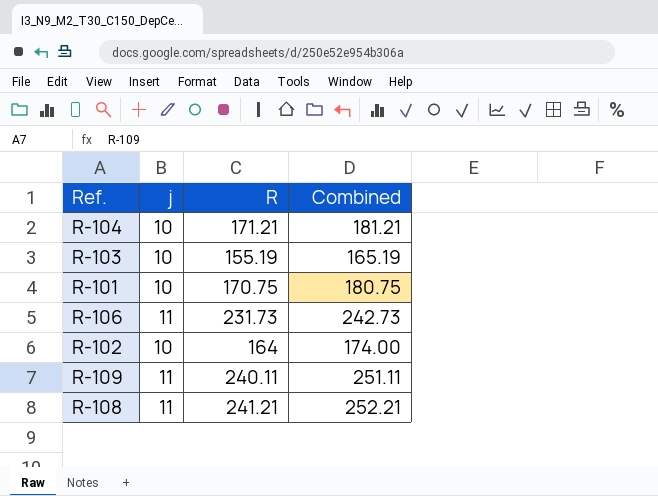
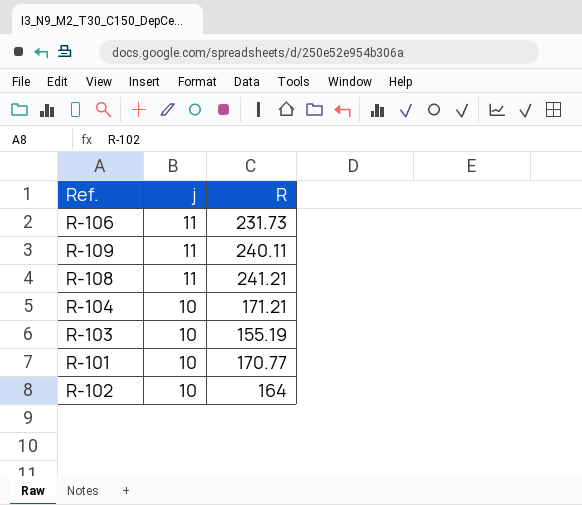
row order: none -> j descending
column Combined | formula: [j] + [R] -> none
R-101 | R: 170.75 -> 170.77

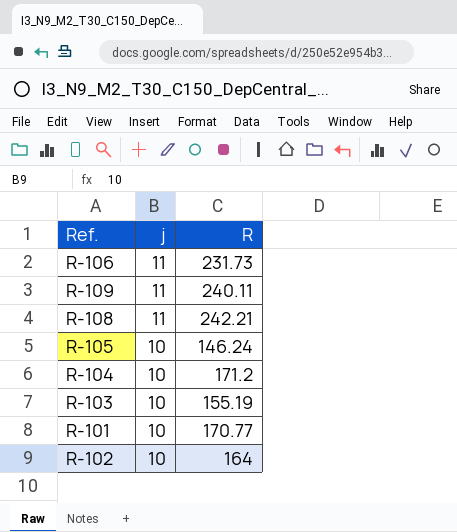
R-108 | R: 241.21 -> 242.21
row R-105: none -> 10 | 146.24
R-104 | R: 171.21 -> 171.2

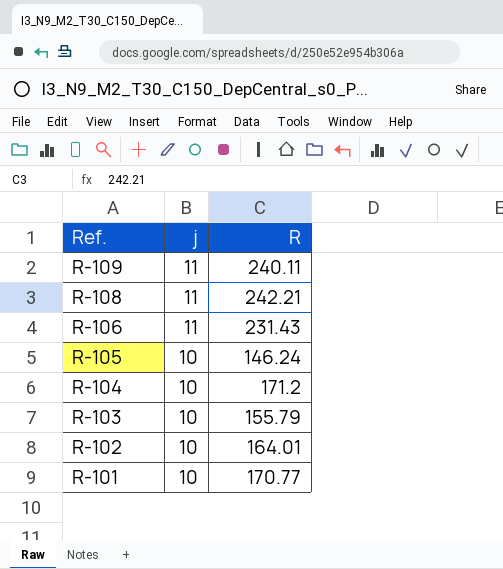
row order: j descending -> Ref. descending
R-106 | R: 231.73 -> 231.43
R-103 | R: 155.19 -> 155.79
R-102 | R: 164 -> 164.01

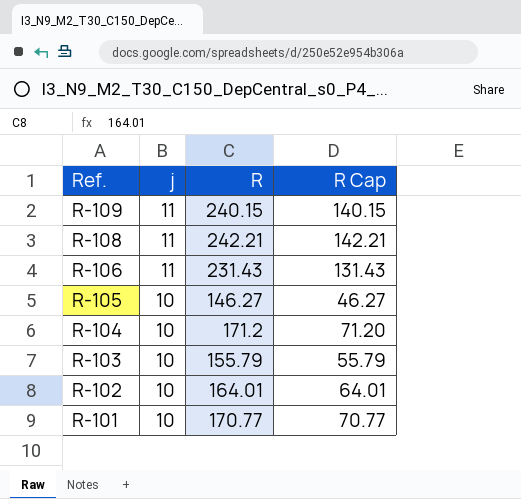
column R Cap | formula: none -> [R] - 100
R-109 | R: 240.11 -> 240.15
R-105 | R: 146.24 -> 146.27

